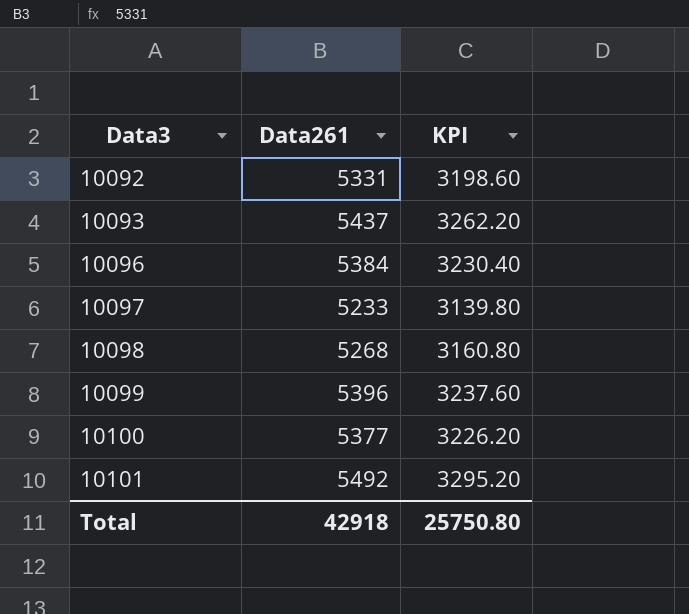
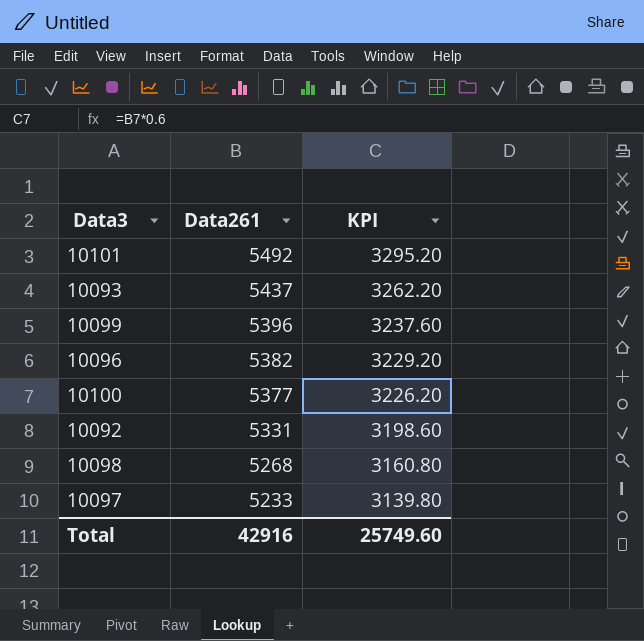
row order: Data3 ascending -> Data261 descending
10096 | Data261: 5384 -> 5382
10096 | KPI: 3230.40 -> 3229.20
Total | Data261: 42918 -> 42916
Total | KPI: 25750.80 -> 25749.60

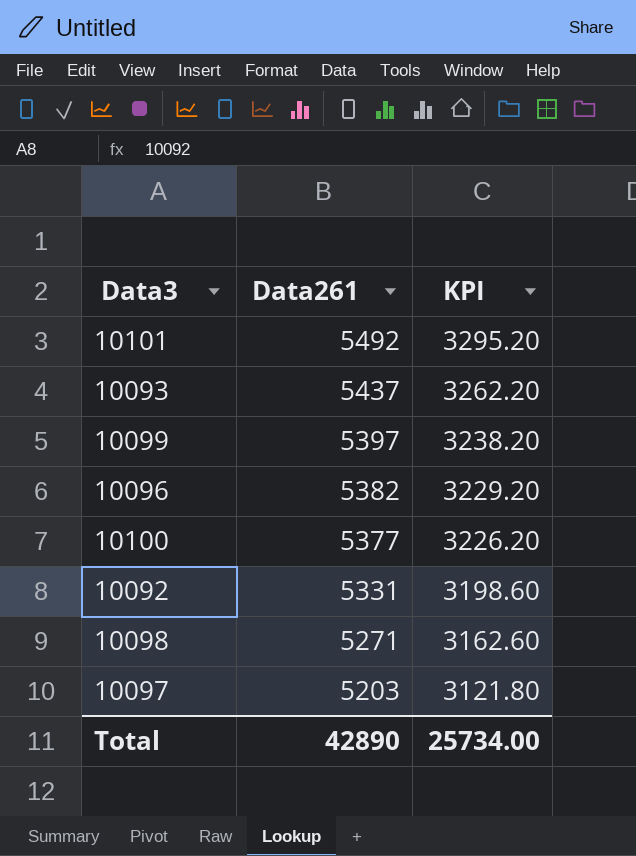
10099 | Data261: 5396 -> 5397
10099 | KPI: 3237.60 -> 3238.20
10098 | Data261: 5268 -> 5271
10098 | KPI: 3160.80 -> 3162.60
10097 | Data261: 5233 -> 5203
10097 | KPI: 3139.80 -> 3121.80
Total | Data261: 42916 -> 42890
Total | KPI: 25749.60 -> 25734.00

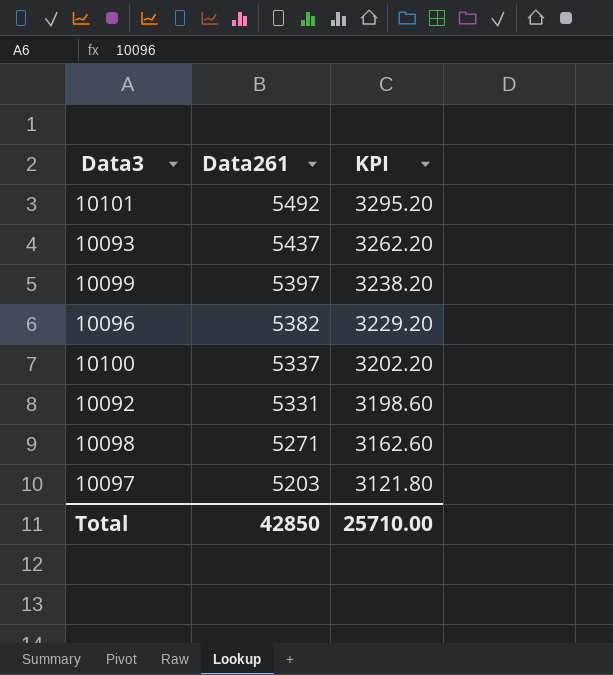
10100 | Data261: 5377 -> 5337
10100 | KPI: 3226.20 -> 3202.20
Total | Data261: 42890 -> 42850
Total | KPI: 25734.00 -> 25710.00

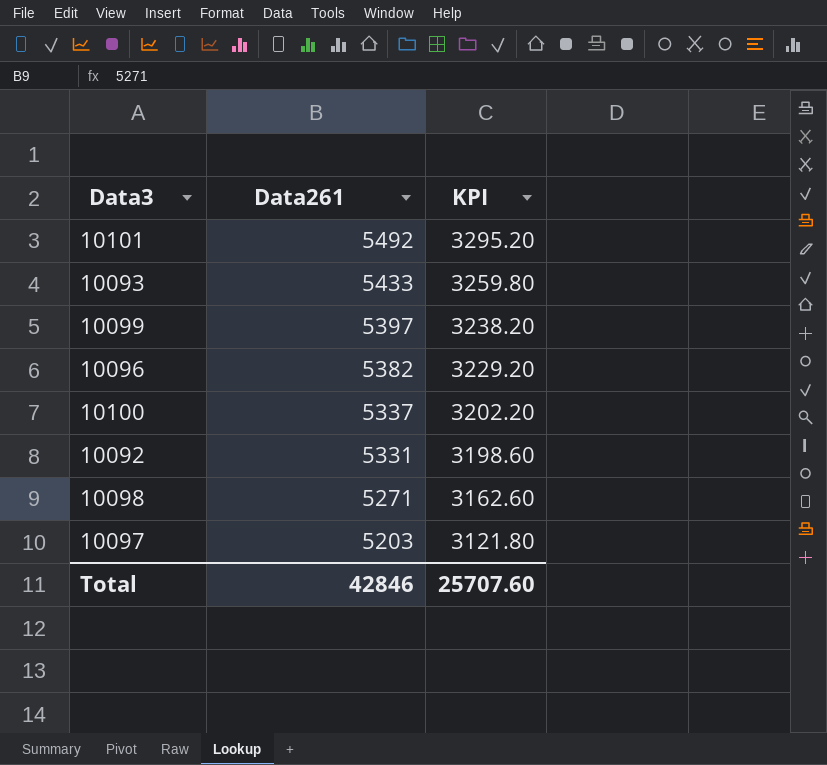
10093 | Data261: 5437 -> 5433
10093 | KPI: 3262.20 -> 3259.80
Total | Data261: 42850 -> 42846
Total | KPI: 25710.00 -> 25707.60

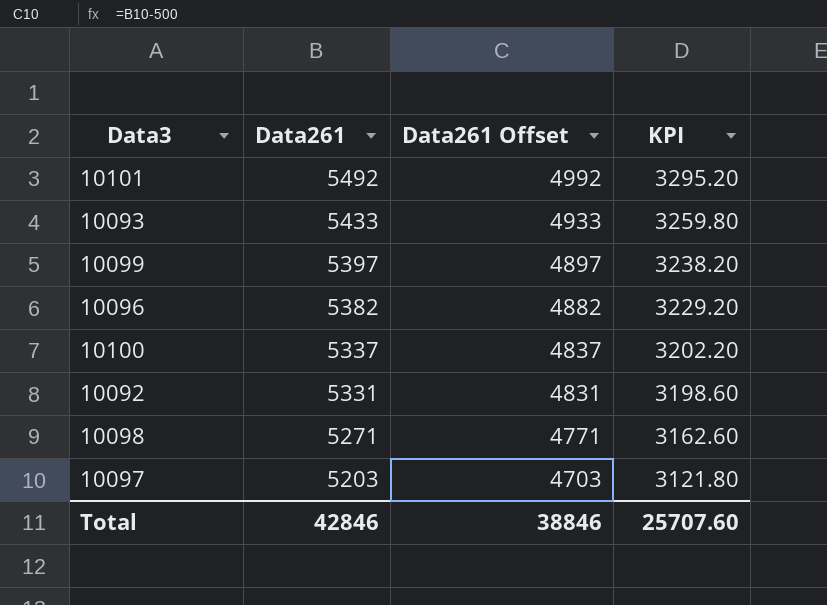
column Data261 Offset | formula: none -> [Data261] - 500

